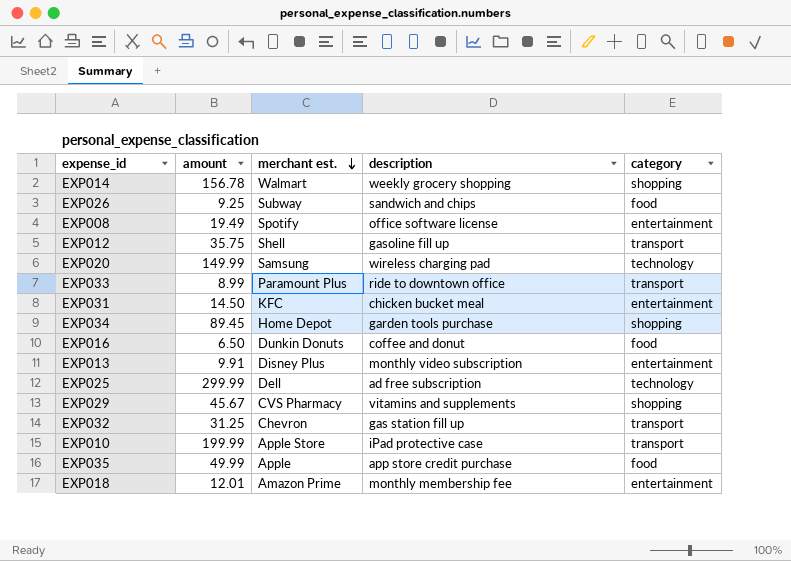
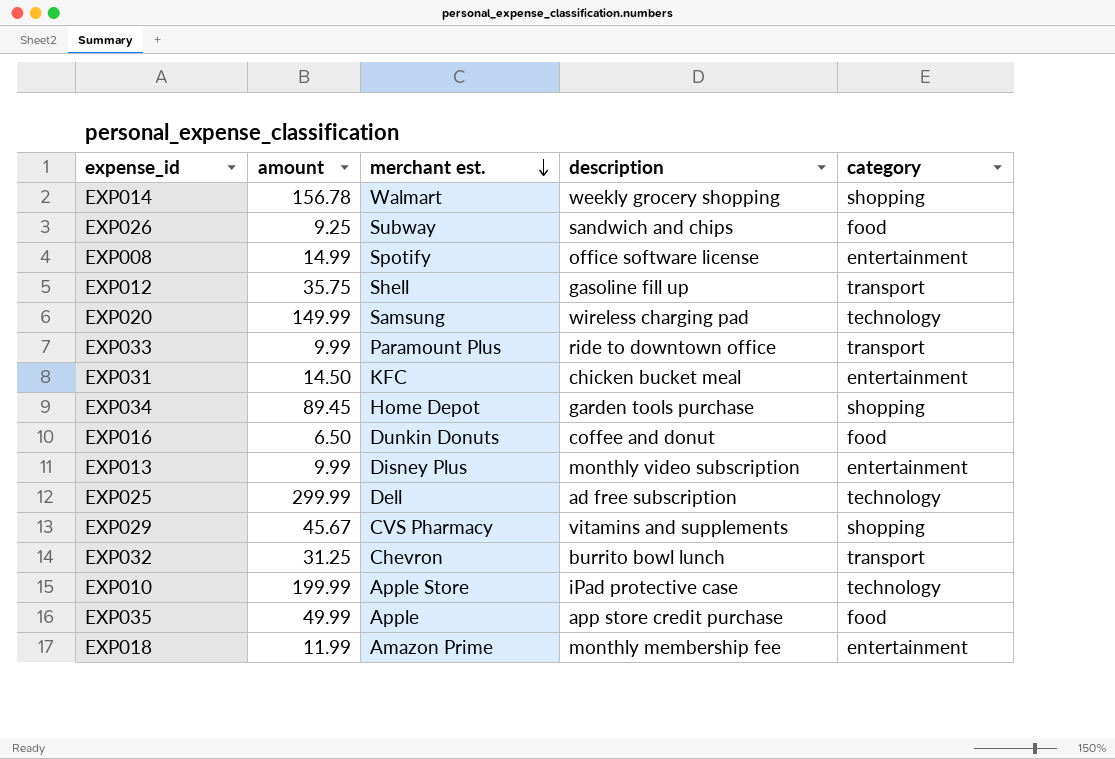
EXP008 | amount: 19.49 -> 14.99
EXP033 | amount: 8.99 -> 9.99
EXP013 | amount: 9.91 -> 9.99
EXP032 | description: gas station fill up -> burrito bowl lunch
EXP010 | category: transport -> technology
EXP018 | amount: 12.01 -> 11.99

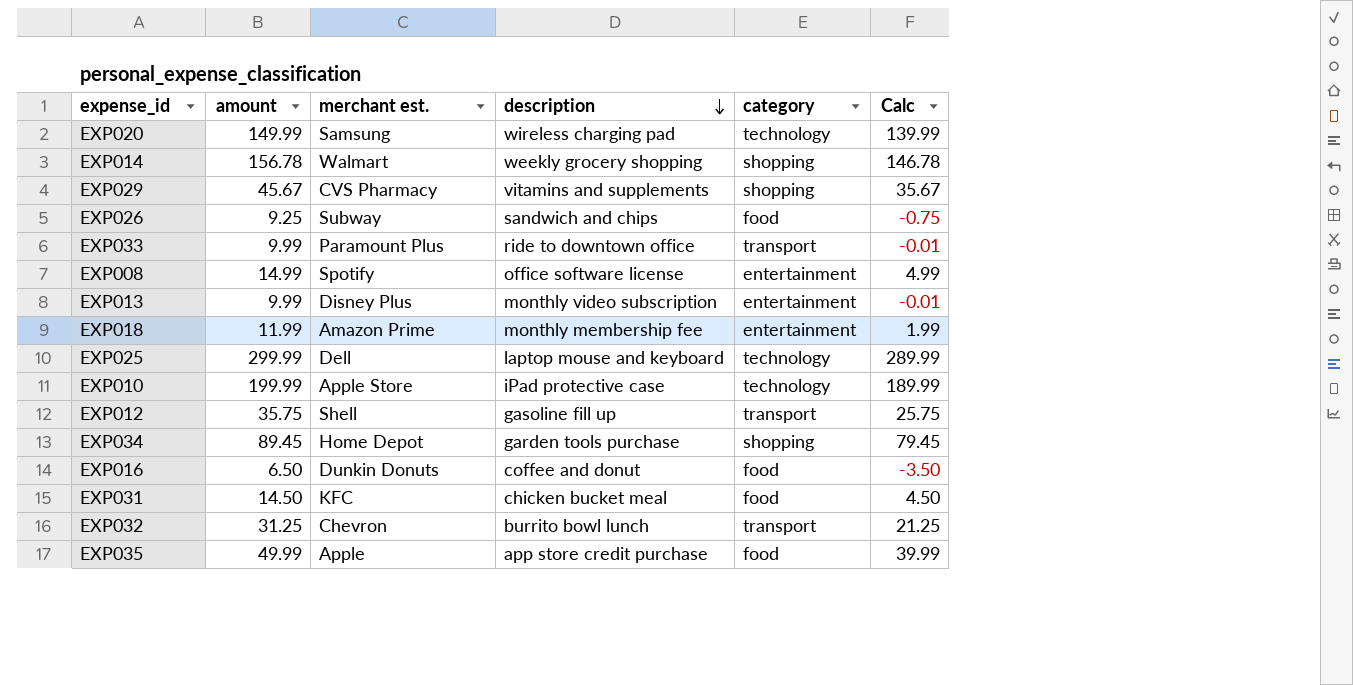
row order: merchant est. descending -> description descending
column Calc | formula: none -> [amount] - 10
EXP025 | description: ad free subscription -> laptop mouse and keyboard
EXP031 | category: entertainment -> food

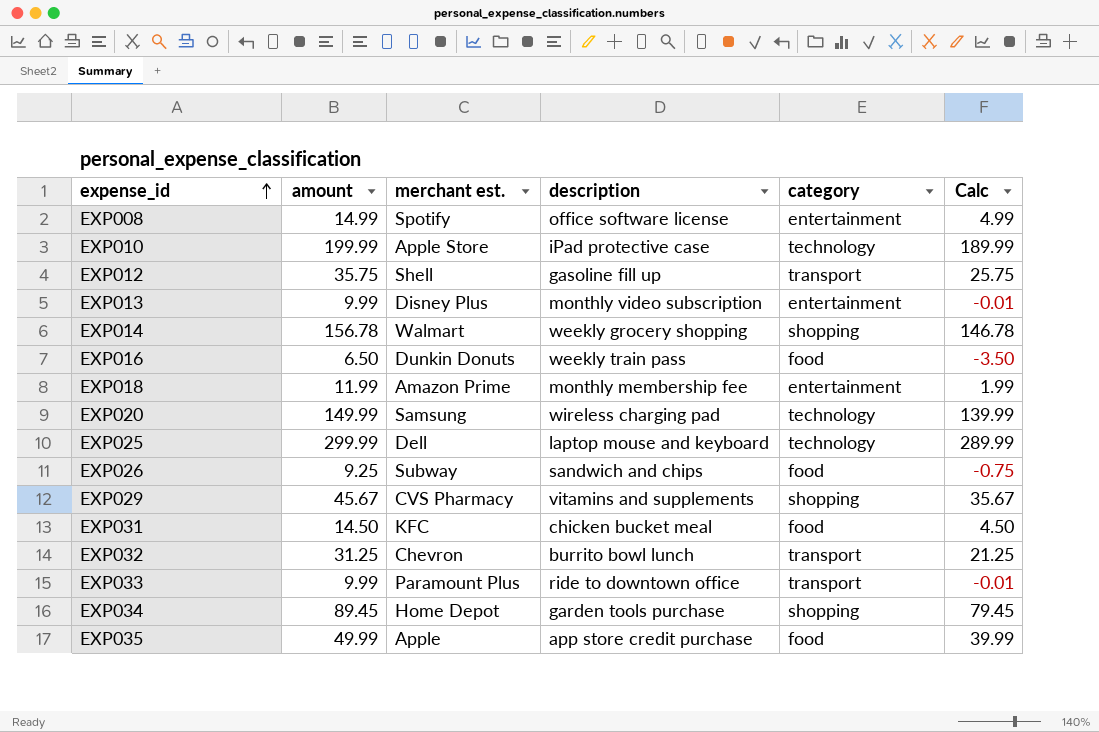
row order: description descending -> expense_id ascending
EXP016 | description: coffee and donut -> weekly train pass

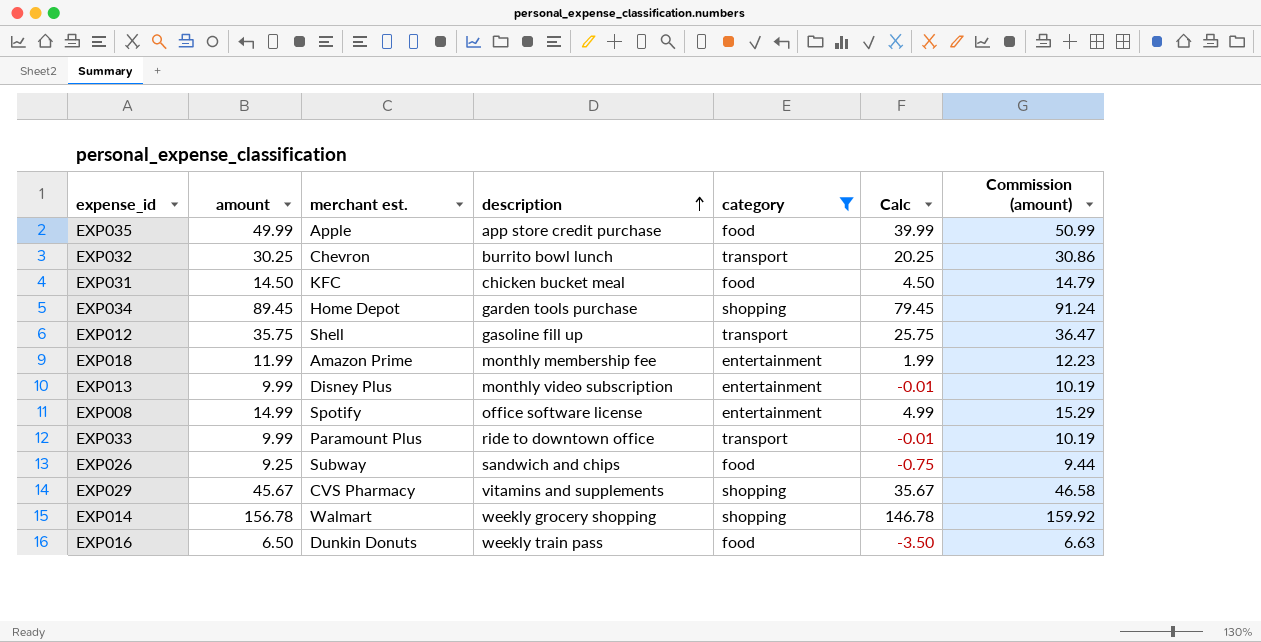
filter: none -> category != technology
row order: expense_id ascending -> description ascending
column Commission (amount) | formula: none -> [amount] * 1.02
EXP032 | amount: 31.25 -> 30.25
EXP032 | Calc: 21.25 -> 20.25

